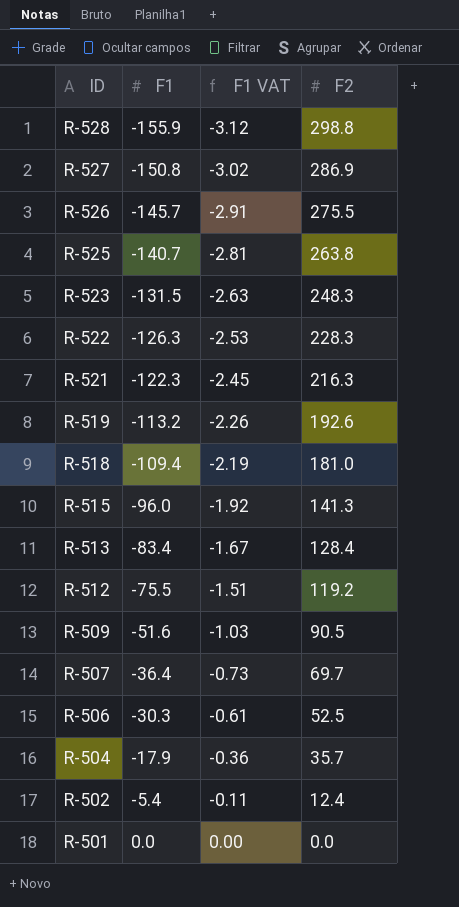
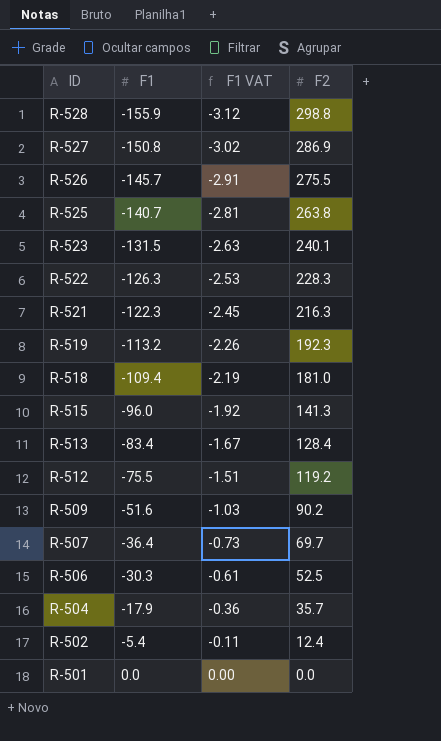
R-523 | F2: 248.3 -> 240.1
R-519 | F2: 192.6 -> 192.3
R-509 | F2: 90.5 -> 90.2

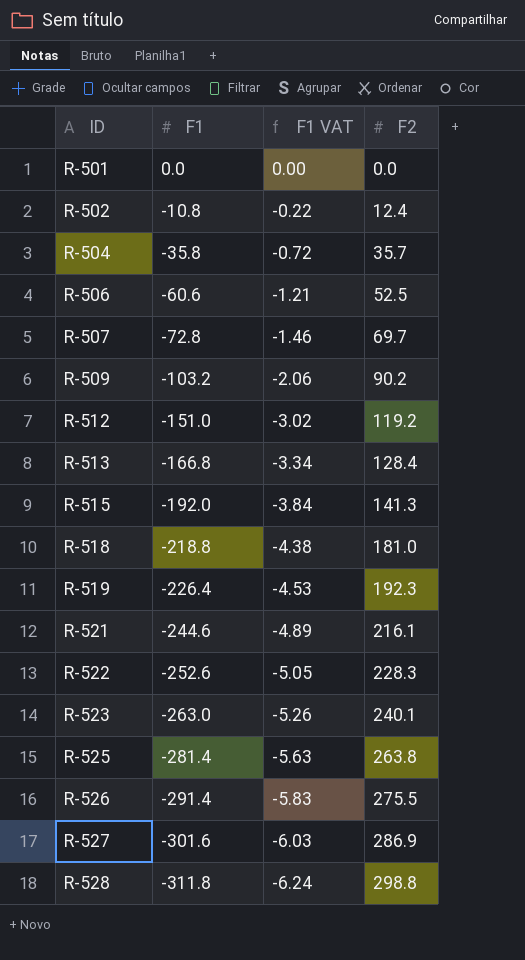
row order: ID descending -> ID ascending
R-502 | F1: -5.4 -> -10.8
R-502 | F1 VAT: -0.11 -> -0.22
R-504 | F1: -17.9 -> -35.8
R-504 | F1 VAT: -0.36 -> -0.72
R-506 | F1: -30.3 -> -60.6
R-506 | F1 VAT: -0.61 -> -1.21
R-507 | F1: -36.4 -> -72.8
R-507 | F1 VAT: -0.73 -> -1.46
R-509 | F1: -51.6 -> -103.2
R-509 | F1 VAT: -1.03 -> -2.06
R-512 | F1: -75.5 -> -151.0
R-512 | F1 VAT: -1.51 -> -3.02
R-513 | F1: -83.4 -> -166.8
R-513 | F1 VAT: -1.67 -> -3.34
R-515 | F1: -96.0 -> -192.0
R-515 | F1 VAT: -1.92 -> -3.84
R-518 | F1: -109.4 -> -218.8
R-518 | F1 VAT: -2.19 -> -4.38
R-519 | F1: -113.2 -> -226.4
R-519 | F1 VAT: -2.26 -> -4.53
R-521 | F1: -122.3 -> -244.6
R-521 | F1 VAT: -2.45 -> -4.89
R-521 | F2: 216.3 -> 216.1
R-522 | F1: -126.3 -> -252.6
R-522 | F1 VAT: -2.53 -> -5.05
R-523 | F1: -131.5 -> -263.0
R-523 | F1 VAT: -2.63 -> -5.26
R-525 | F1: -140.7 -> -281.4
R-525 | F1 VAT: -2.81 -> -5.63
R-526 | F1: -145.7 -> -291.4
R-526 | F1 VAT: -2.91 -> -5.83
R-527 | F1: -150.8 -> -301.6
R-527 | F1 VAT: -3.02 -> -6.03
R-528 | F1: -155.9 -> -311.8
R-528 | F1 VAT: -3.12 -> -6.24

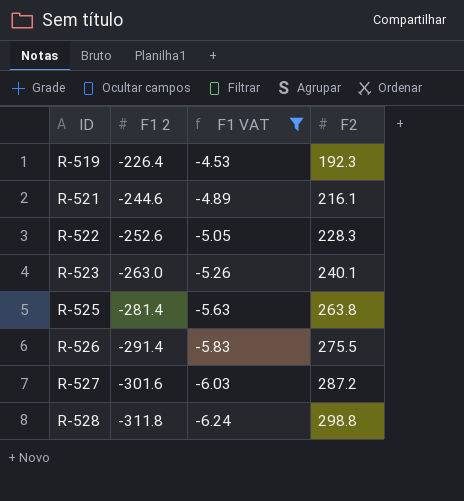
filter: none -> F1 VAT <= -4.53
column name: F1 -> F1 2
R-527 | F2: 286.9 -> 287.2

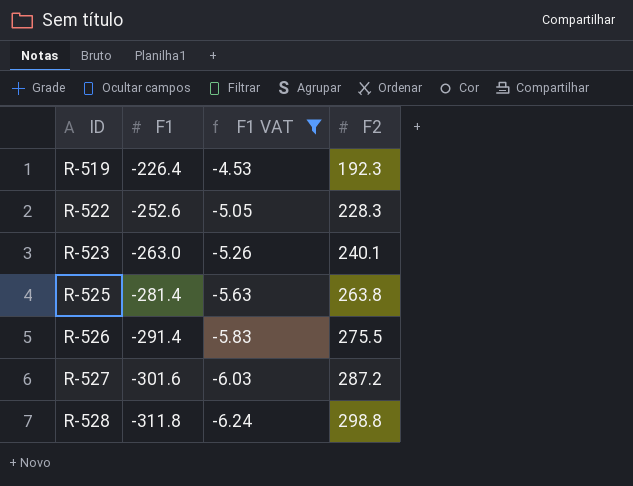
column name: F1 2 -> F1
row R-521: -244.6 | -4.89 | 216.1 -> none

